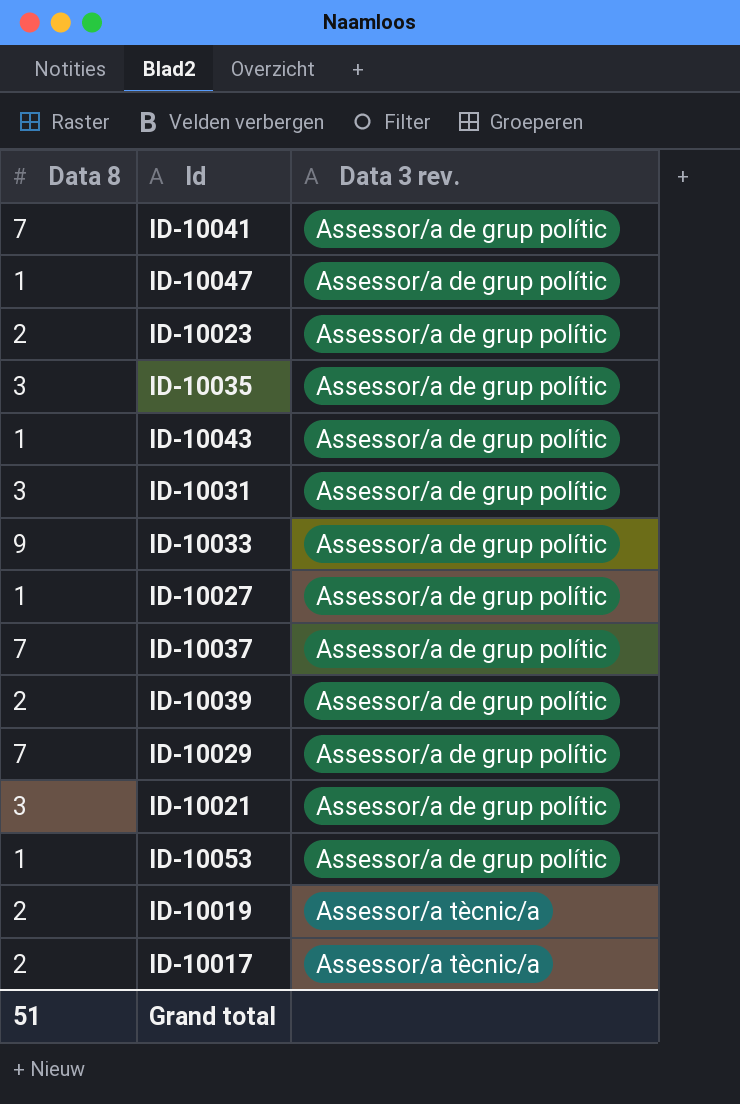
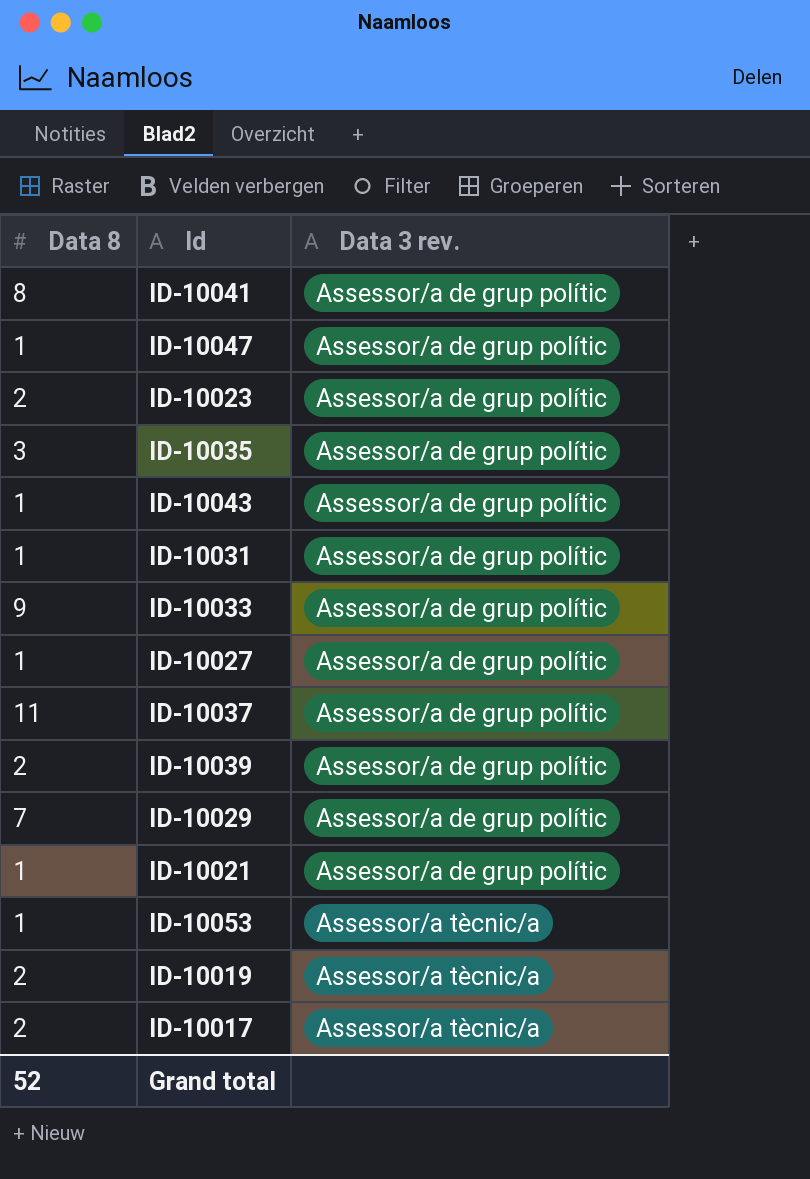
ID-10041 | Data 8: 7 -> 8
ID-10031 | Data 8: 3 -> 1
ID-10037 | Data 8: 7 -> 11
ID-10021 | Data 8: 3 -> 1
ID-10053 | Data 3 rev.: Assessor/a de grup polític -> Assessor/a tècnic/a
Grand total | Data 8: 51 -> 52

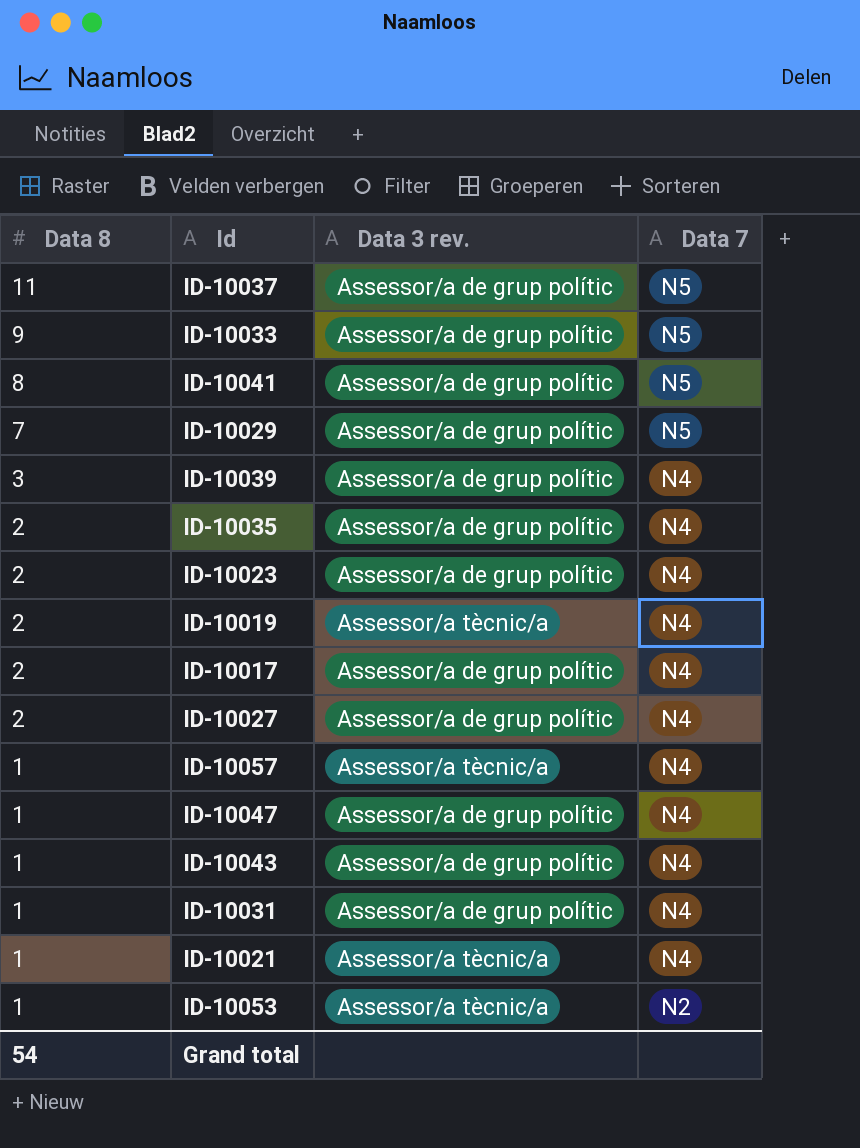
row order: Data 3 rev. ascending -> Data 8 descending
column Data 7 | position: none -> 4
ID-10039 | Data 8: 2 -> 3
ID-10035 | Data 8: 3 -> 2
ID-10017 | Data 3 rev.: Assessor/a tècnic/a -> Assessor/a de grup polític
ID-10027 | Data 8: 1 -> 2
row ID-10057: none -> 1 | Assessor/a tècnic/a | N4
ID-10021 | Data 3 rev.: Assessor/a de grup polític -> Assessor/a tècnic/a
Grand total | Data 8: 52 -> 54

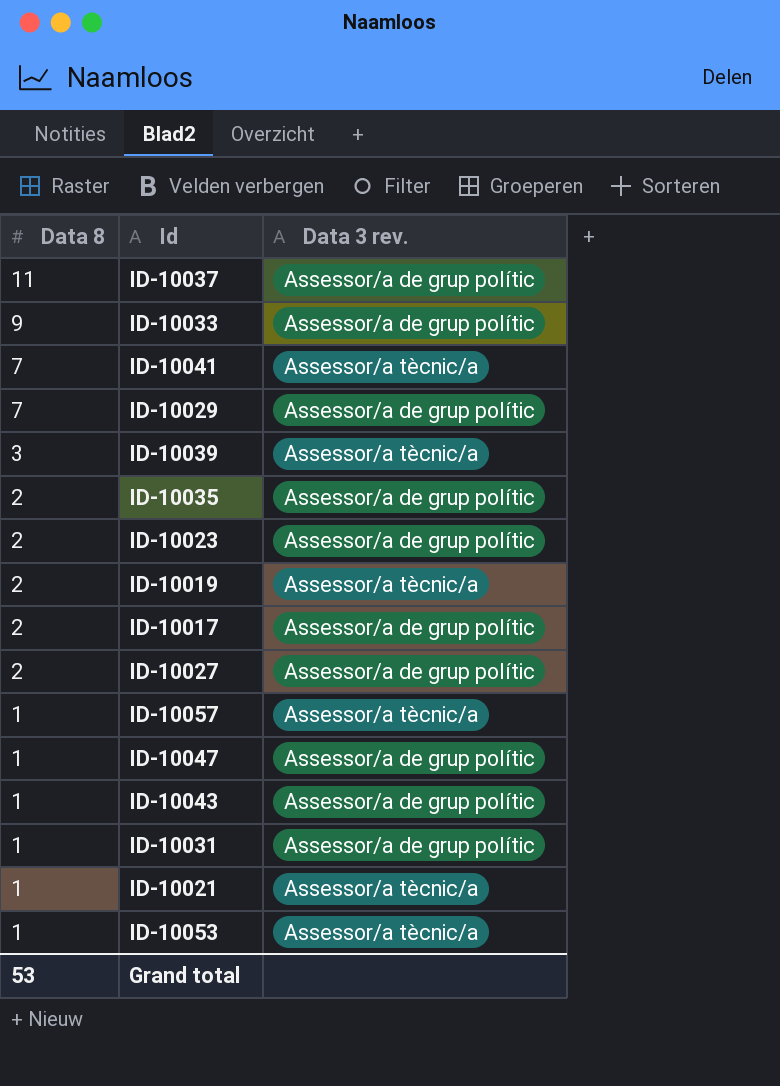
column Data 7 | position: 4 -> none
ID-10041 | Data 8: 8 -> 7
ID-10041 | Data 3 rev.: Assessor/a de grup polític -> Assessor/a tècnic/a
ID-10039 | Data 3 rev.: Assessor/a de grup polític -> Assessor/a tècnic/a
Grand total | Data 8: 54 -> 53

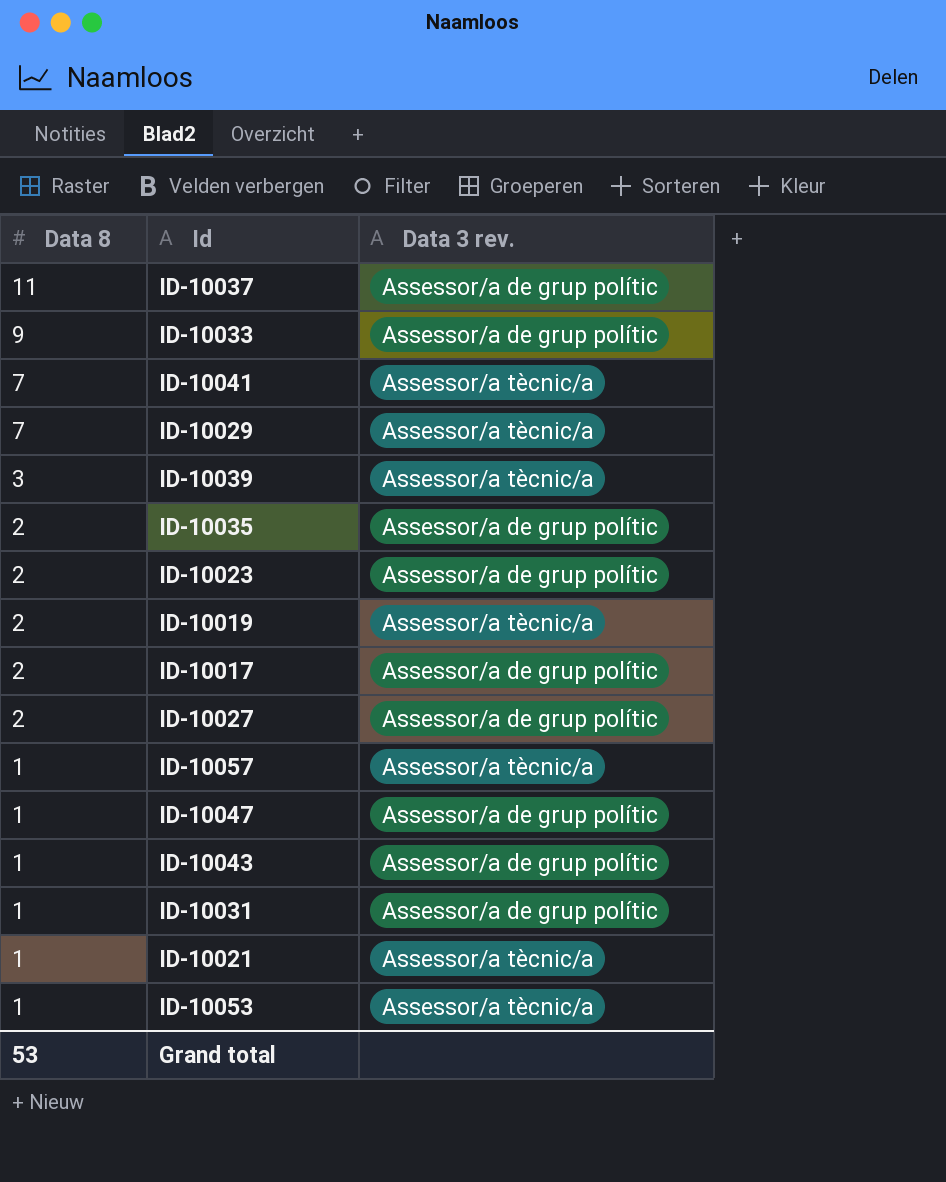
ID-10029 | Data 3 rev.: Assessor/a de grup polític -> Assessor/a tècnic/a

